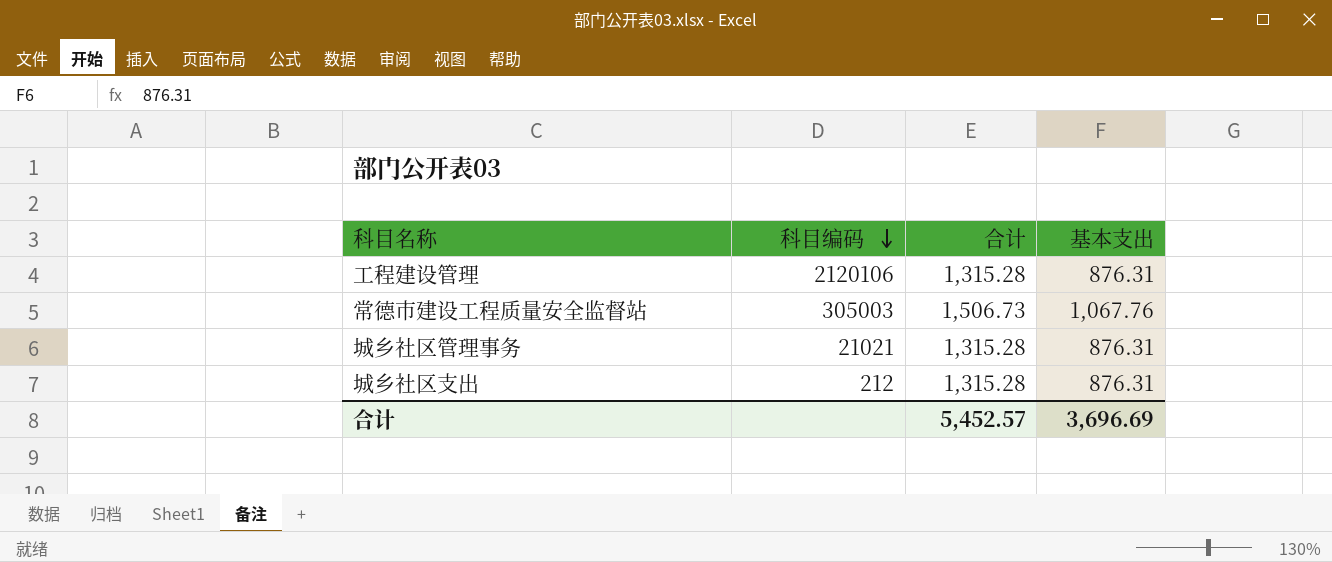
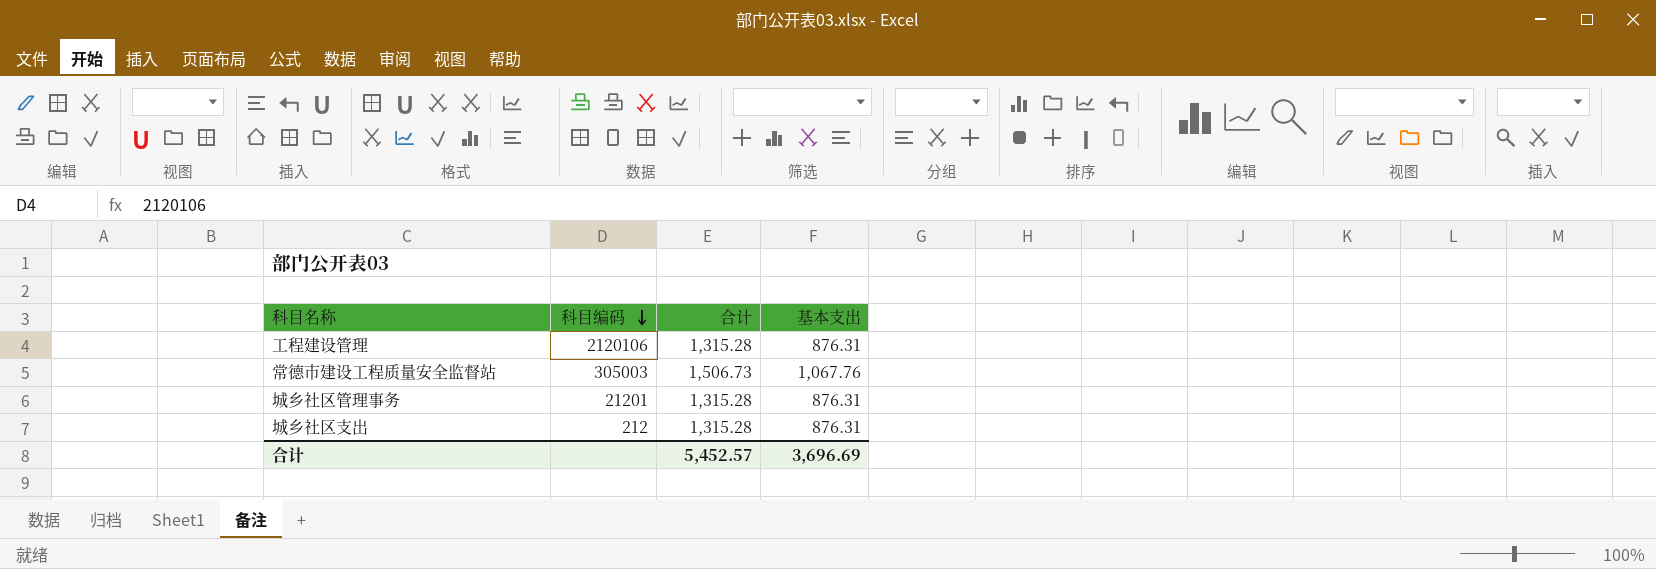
城乡社区管理事务 | 科目编码: 21021 -> 21201

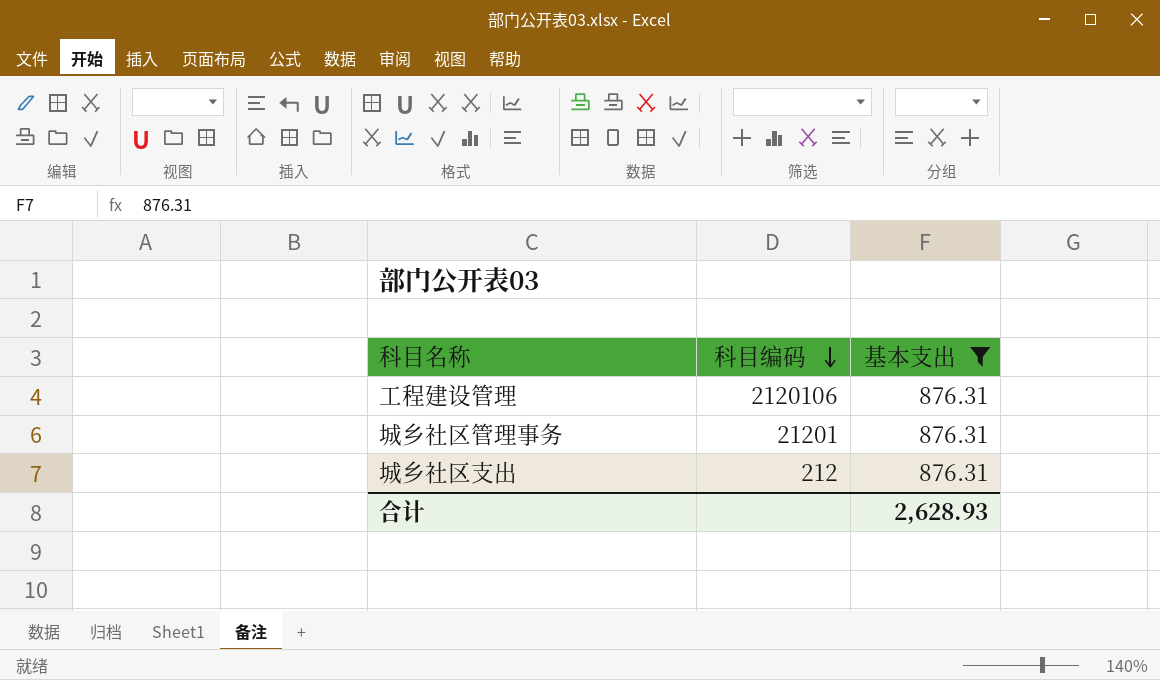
filter: none -> 基本支出 = 876.31
column 合计 | position: 3 -> none
合计 | 基本支出: 3,696.69 -> 2,628.93

